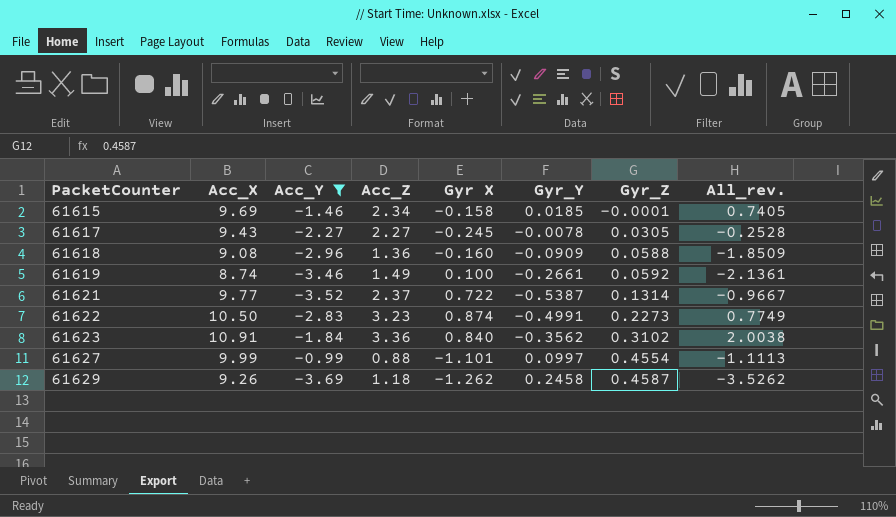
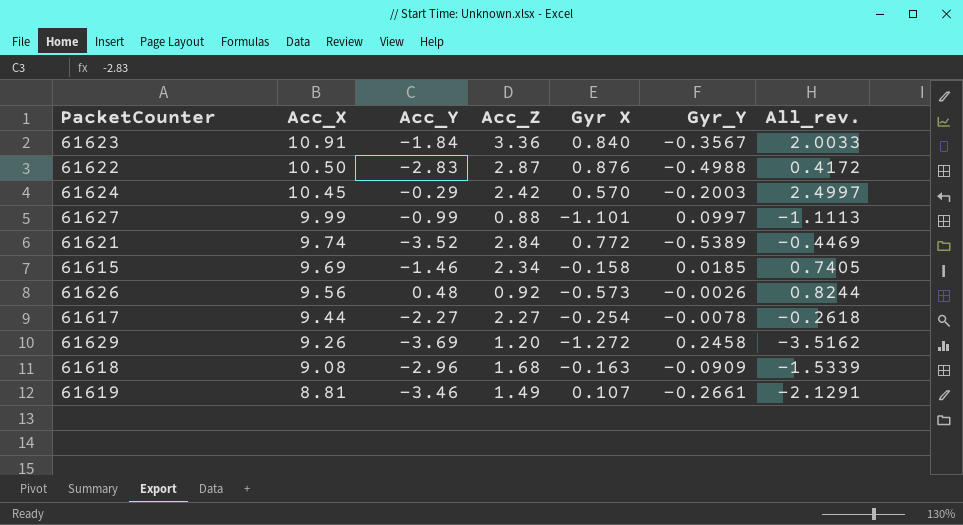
filter: Acc_Y <= -0.99 -> none
row order: PacketCounter ascending -> Acc_X descending
column Gyr_Z | position: 7 -> none
61623 | Gyr_Y: -0.3562 -> -0.3567
61623 | All_rev.: 2.0038 -> 2.0033
61622 | Acc_Z: 3.23 -> 2.87
61622 | Gyr X: 0.874 -> 0.876
61622 | Gyr_Y: -0.4991 -> -0.4988
61622 | All_rev.: 0.7749 -> 0.4172
61621 | Acc_X: 9.77 -> 9.74
61621 | Acc_Z: 2.37 -> 2.84
61621 | Gyr X: 0.722 -> 0.772
61621 | Gyr_Y: -0.5387 -> -0.5389
61621 | All_rev.: -0.9667 -> -0.4469
61617 | Acc_X: 9.43 -> 9.44
61617 | Gyr X: -0.245 -> -0.254
61617 | All_rev.: -0.2528 -> -0.2618
61629 | Acc_Z: 1.18 -> 1.20
61629 | Gyr X: -1.262 -> -1.272
61629 | All_rev.: -3.5262 -> -3.5162
61618 | Acc_Z: 1.36 -> 1.68
61618 | Gyr X: -0.160 -> -0.163
61618 | All_rev.: -1.8509 -> -1.5339
61619 | Acc_X: 8.74 -> 8.81
61619 | Gyr X: 0.100 -> 0.107
61619 | All_rev.: -2.1361 -> -2.1291

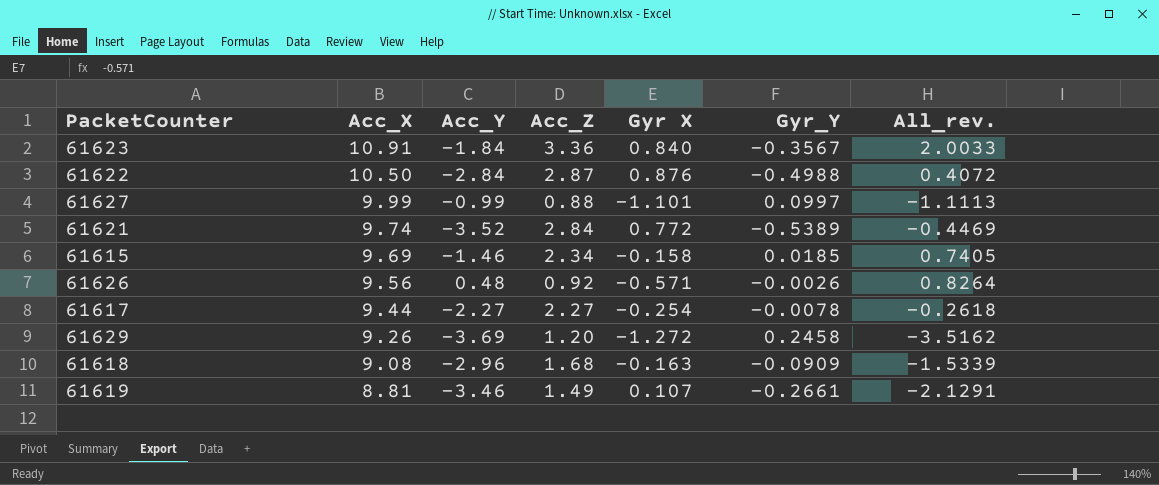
row 61624: 10.45 | -0.29 | 2.42 | 0.570 | -0.2003 | 2.4997 -> none
61622 | Acc_Y: -2.83 -> -2.84
61622 | All_rev.: 0.4172 -> 0.4072
61626 | Gyr X: -0.573 -> -0.571
61626 | All_rev.: 0.8244 -> 0.8264

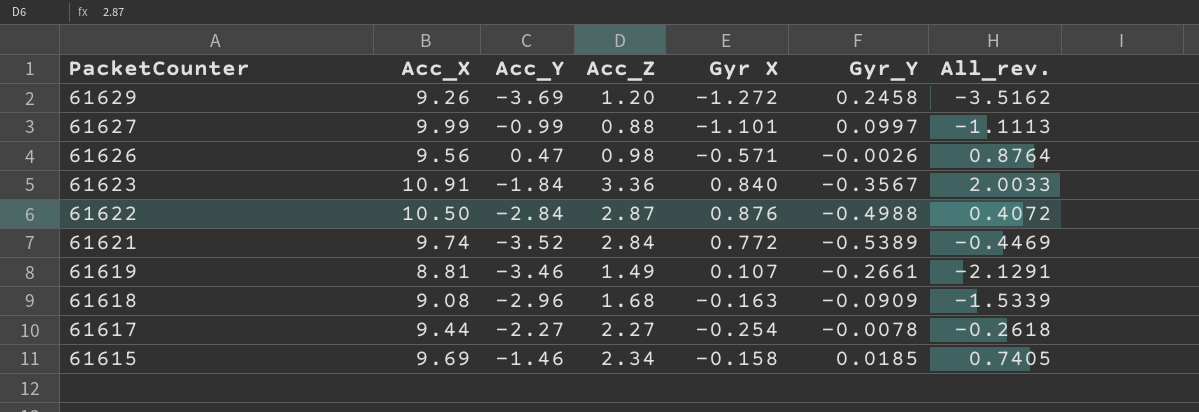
row order: Acc_X descending -> PacketCounter descending
61626 | Acc_Y: 0.48 -> 0.47
61626 | Acc_Z: 0.92 -> 0.98
61626 | All_rev.: 0.8264 -> 0.8764

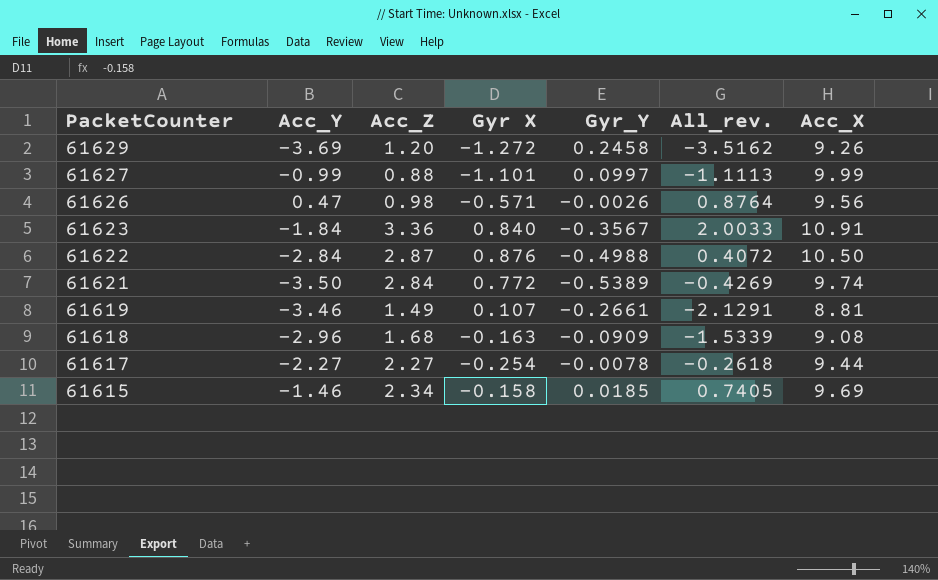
column Acc_X | position: 2 -> 7
61621 | Acc_Y: -3.52 -> -3.50
61621 | All_rev.: -0.4469 -> -0.4269

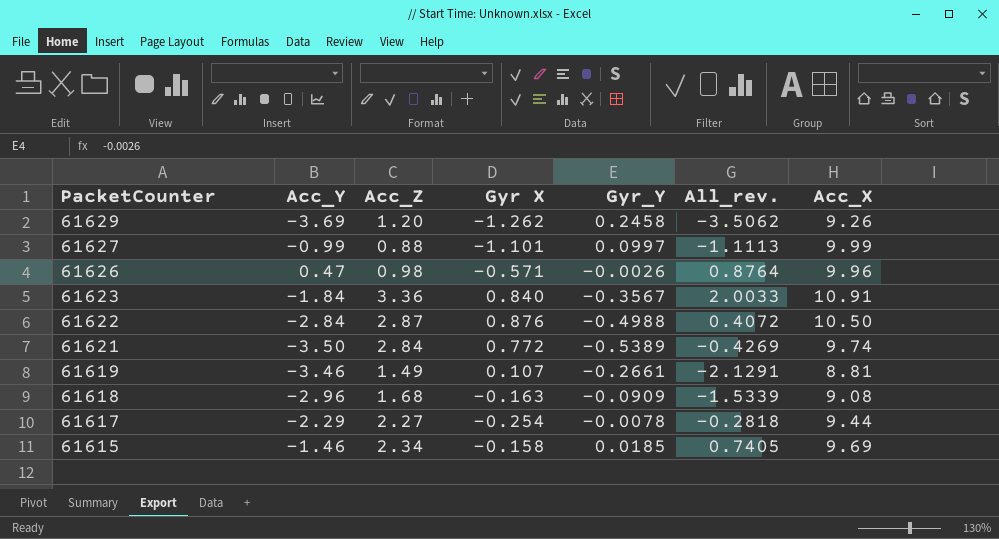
61629 | Gyr X: -1.272 -> -1.262
61629 | All_rev.: -3.5162 -> -3.5062
61626 | Acc_X: 9.56 -> 9.96
61617 | Acc_Y: -2.27 -> -2.29
61617 | All_rev.: -0.2618 -> -0.2818

